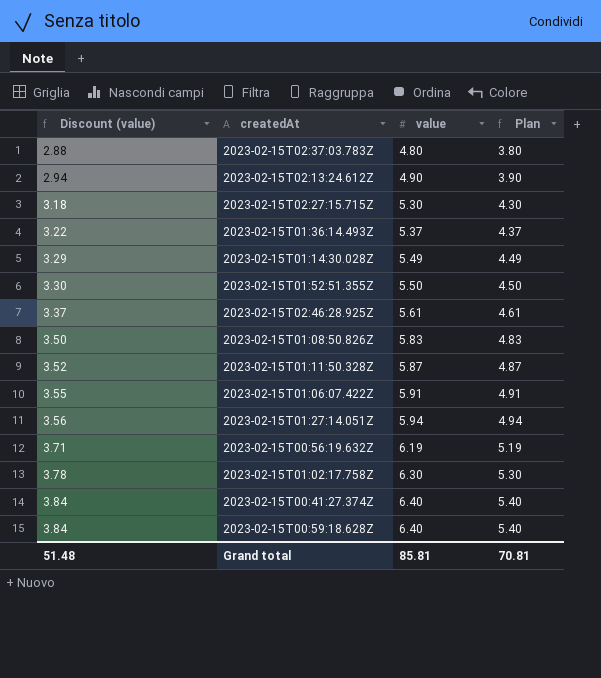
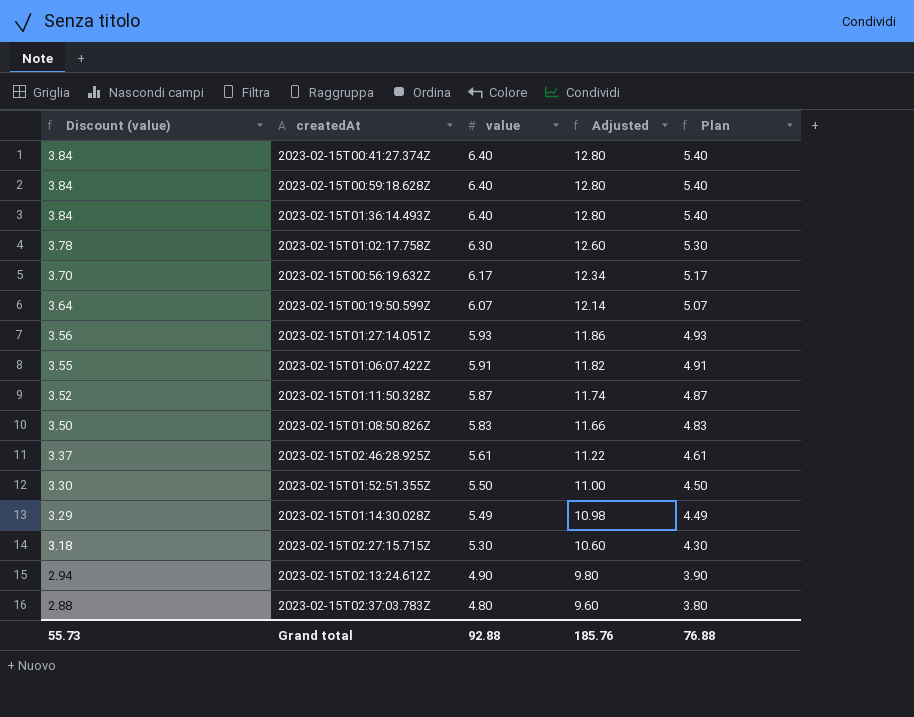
row order: Discount (value) ascending -> Discount (value) descending
column Adjusted | formula: none -> [value] * 2
2023-02-15T01:36:14.493Z | Discount (value): 3.22 -> 3.84
2023-02-15T01:36:14.493Z | value: 5.37 -> 6.40
2023-02-15T01:36:14.493Z | Plan: 4.37 -> 5.40
2023-02-15T00:56:19.632Z | Discount (value): 3.71 -> 3.70
2023-02-15T00:56:19.632Z | value: 6.19 -> 6.17
2023-02-15T00:56:19.632Z | Plan: 5.19 -> 5.17
row 2023-02-15T00:19:50.599Z: none -> 3.64 | 6.07 | 12.14 | 5.07
2023-02-15T01:27:14.051Z | value: 5.94 -> 5.93
2023-02-15T01:27:14.051Z | Plan: 4.94 -> 4.93
Grand total | Discount (value): 51.48 -> 55.73
Grand total | value: 85.81 -> 92.88
Grand total | Plan: 70.81 -> 76.88

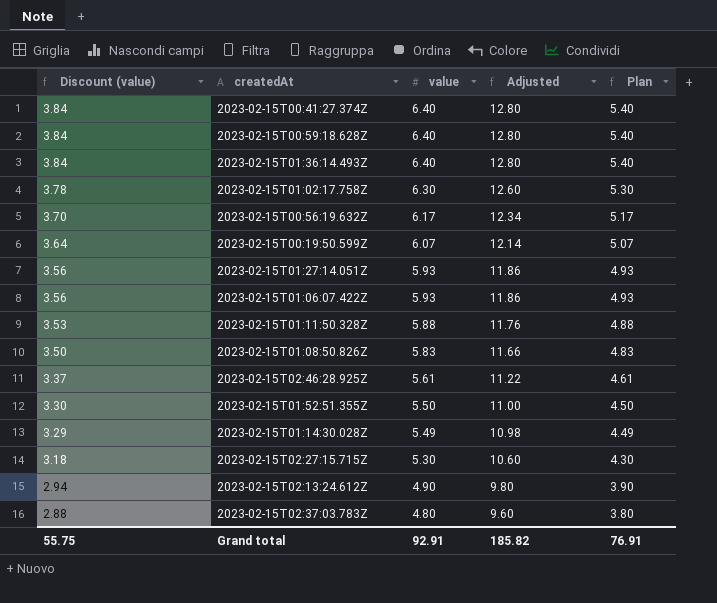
2023-02-15T01:06:07.422Z | Discount (value): 3.55 -> 3.56
2023-02-15T01:06:07.422Z | value: 5.91 -> 5.93
2023-02-15T01:06:07.422Z | Adjusted: 11.82 -> 11.86
2023-02-15T01:06:07.422Z | Plan: 4.91 -> 4.93
2023-02-15T01:11:50.328Z | Discount (value): 3.52 -> 3.53
2023-02-15T01:11:50.328Z | value: 5.87 -> 5.88
2023-02-15T01:11:50.328Z | Adjusted: 11.74 -> 11.76
2023-02-15T01:11:50.328Z | Plan: 4.87 -> 4.88
Grand total | Discount (value): 55.73 -> 55.75
Grand total | value: 92.88 -> 92.91
Grand total | Adjusted: 185.76 -> 185.82
Grand total | Plan: 76.88 -> 76.91

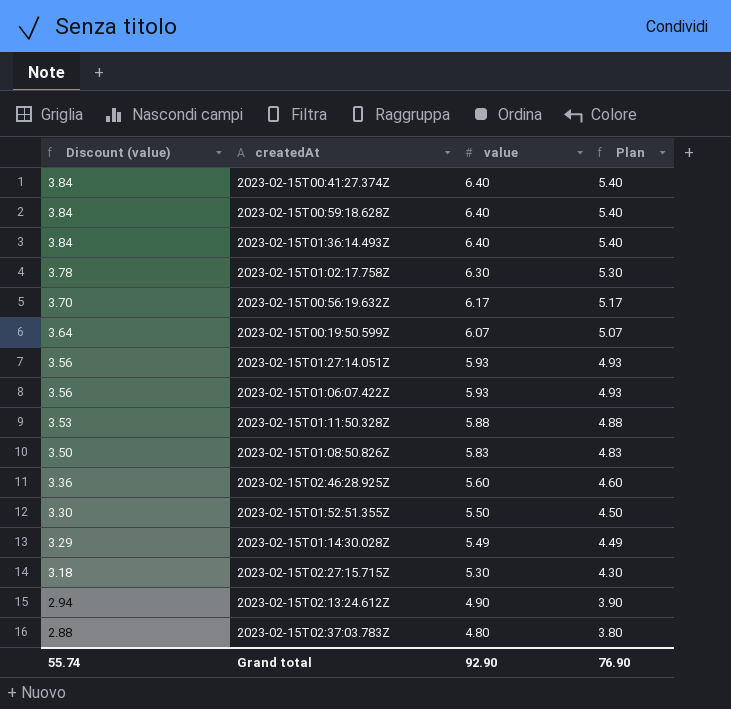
column Adjusted | formula: [value] * 2 -> none
2023-02-15T02:46:28.925Z | Discount (value): 3.37 -> 3.36
2023-02-15T02:46:28.925Z | value: 5.61 -> 5.60
2023-02-15T02:46:28.925Z | Plan: 4.61 -> 4.60
Grand total | Discount (value): 55.75 -> 55.74
Grand total | value: 92.91 -> 92.90
Grand total | Plan: 76.91 -> 76.90

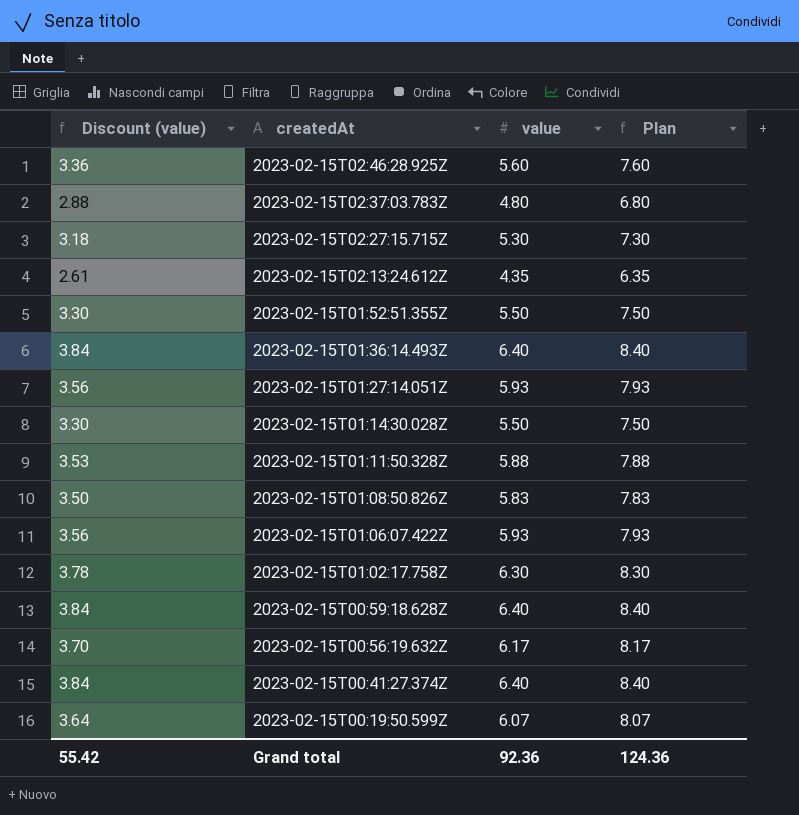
row order: Discount (value) descending -> createdAt descending
column Plan | formula: [value] - 1 -> [value] + 2
2023-02-15T02:13:24.612Z | Discount (value): 2.94 -> 2.61
2023-02-15T02:13:24.612Z | value: 4.90 -> 4.35
2023-02-15T01:14:30.028Z | Discount (value): 3.29 -> 3.30
2023-02-15T01:14:30.028Z | value: 5.49 -> 5.50
Grand total | Discount (value): 55.74 -> 55.42
Grand total | value: 92.90 -> 92.36
Grand total | Plan: 76.90 -> 124.36

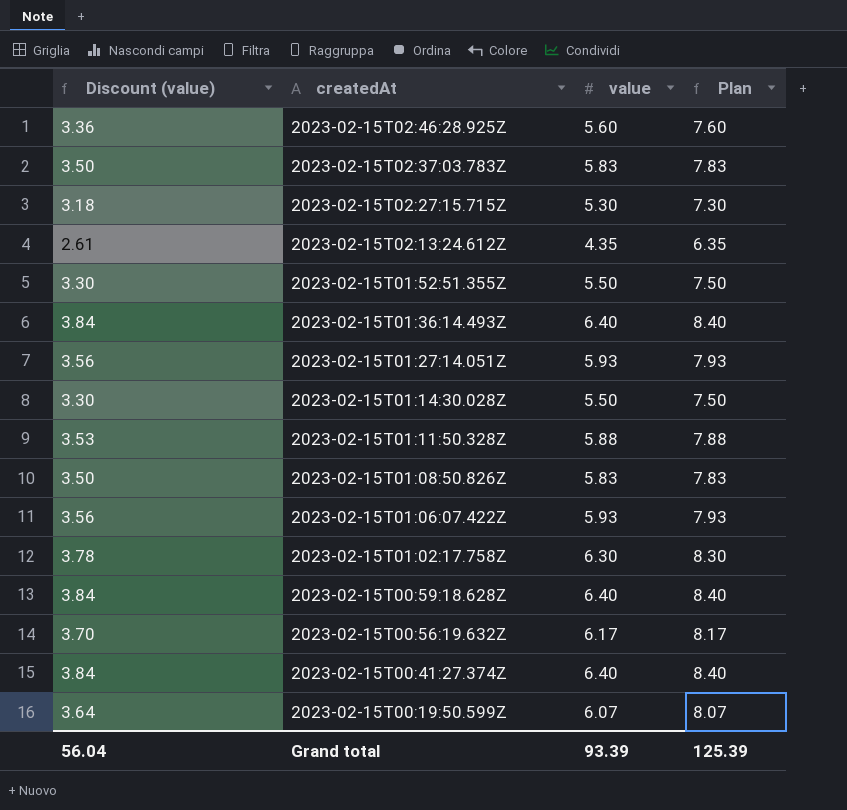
2023-02-15T02:37:03.783Z | Discount (value): 2.88 -> 3.50
2023-02-15T02:37:03.783Z | value: 4.80 -> 5.83
2023-02-15T02:37:03.783Z | Plan: 6.80 -> 7.83
Grand total | Discount (value): 55.42 -> 56.04
Grand total | value: 92.36 -> 93.39
Grand total | Plan: 124.36 -> 125.39

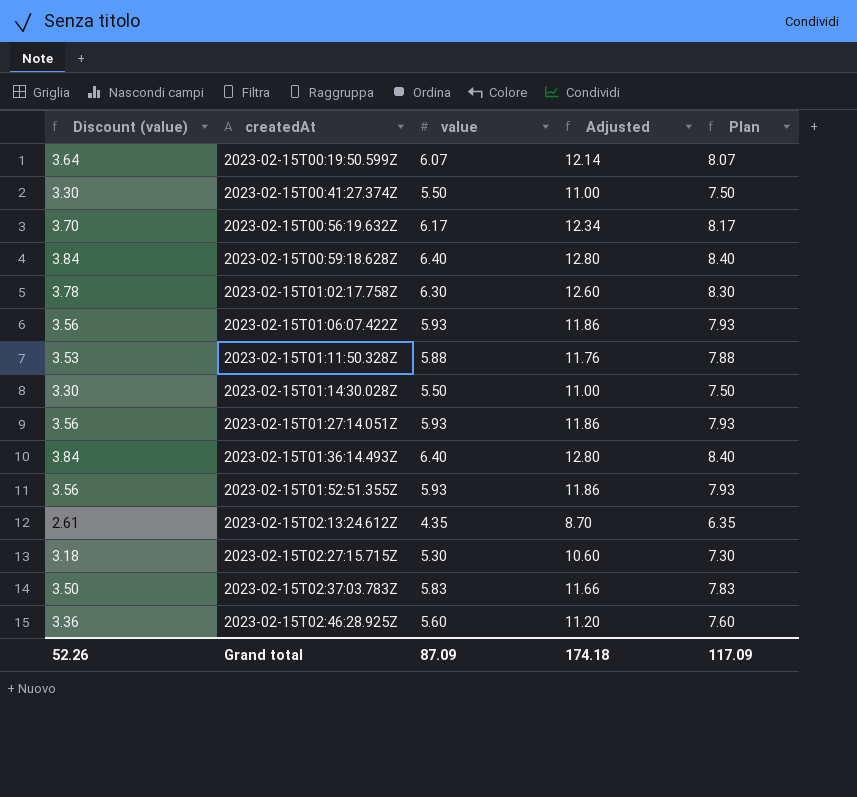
row order: createdAt descending -> createdAt ascending
column Adjusted | formula: none -> [value] * 2
row 2023-02-15T01:08:50.826Z: 3.50 | 5.83 | 7.83 -> none
2023-02-15T00:41:27.374Z | Discount (value): 3.84 -> 3.30
2023-02-15T00:41:27.374Z | value: 6.40 -> 5.50
2023-02-15T00:41:27.374Z | Plan: 8.40 -> 7.50
2023-02-15T01:52:51.355Z | Discount (value): 3.30 -> 3.56
2023-02-15T01:52:51.355Z | value: 5.50 -> 5.93
2023-02-15T01:52:51.355Z | Plan: 7.50 -> 7.93
Grand total | Discount (value): 56.04 -> 52.26
Grand total | value: 93.39 -> 87.09
Grand total | Plan: 125.39 -> 117.09

